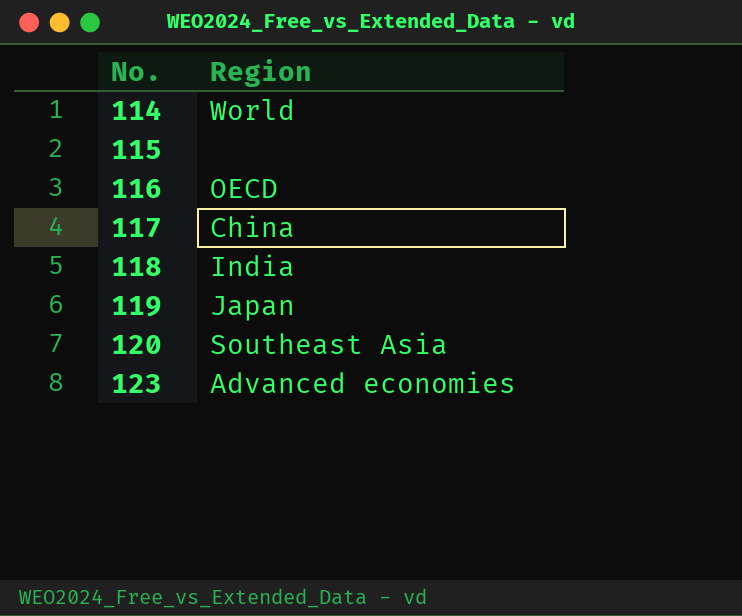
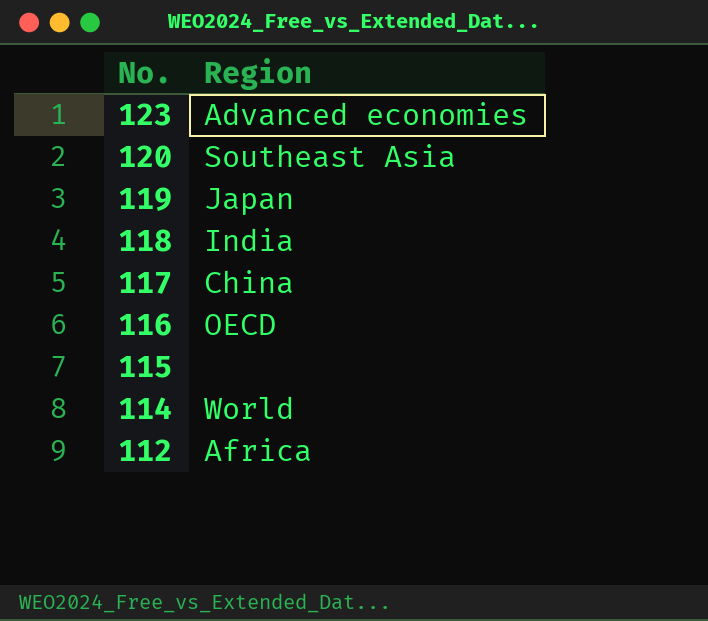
row order: No. ascending -> No. descending
row 112: none -> Africa

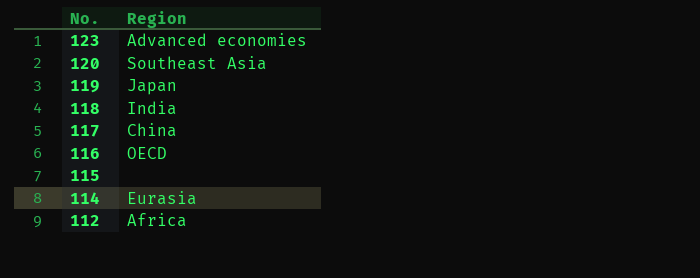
114 | Region: World -> Eurasia

